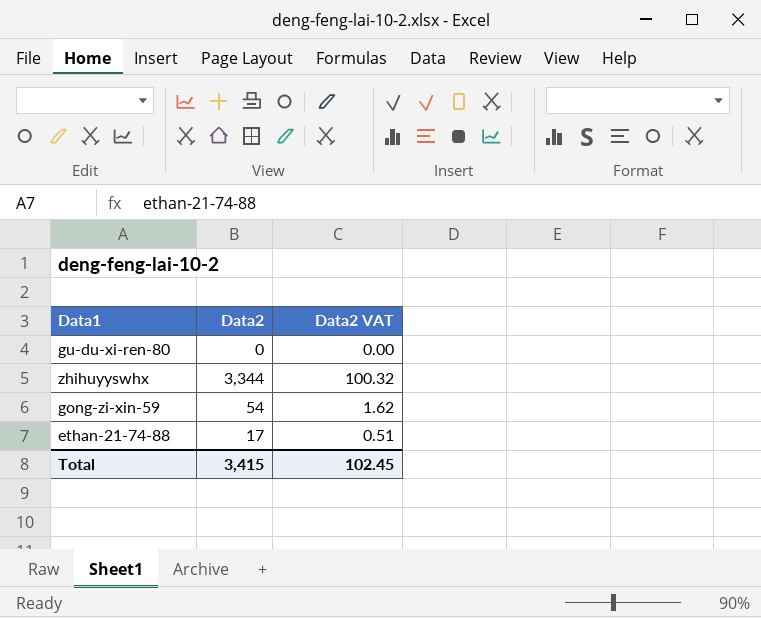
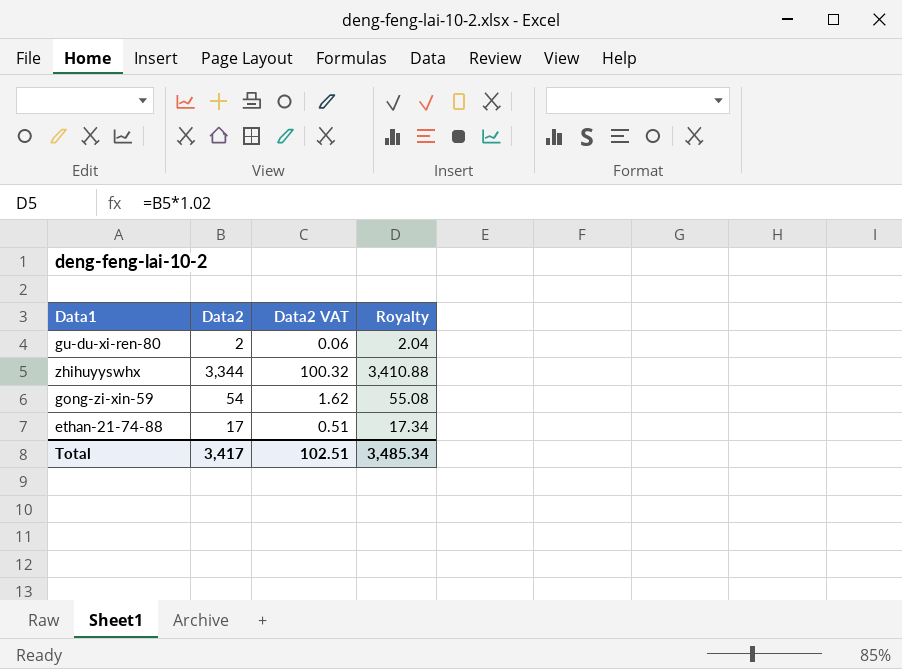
column Royalty | formula: none -> [Data2] * 1.02
gu-du-xi-ren-80 | Data2: 0 -> 2
gu-du-xi-ren-80 | Data2 VAT: 0.00 -> 0.06
Total | Data2: 3,415 -> 3,417
Total | Data2 VAT: 102.45 -> 102.51

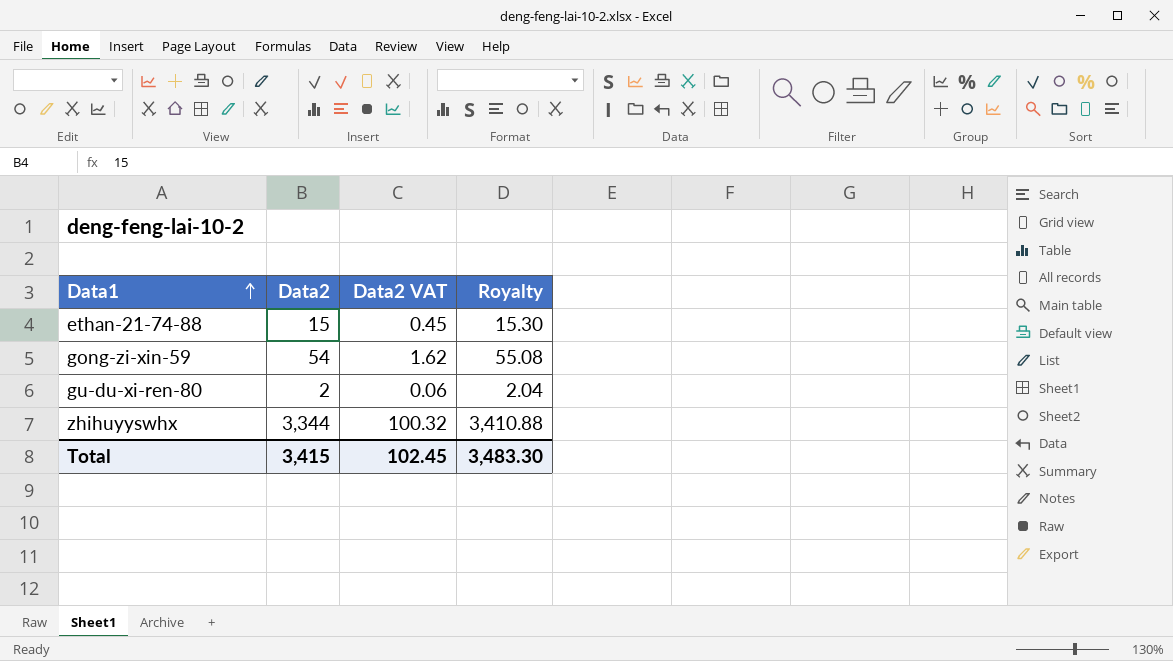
row order: none -> Data1 ascending
ethan-21-74-88 | Data2: 17 -> 15
ethan-21-74-88 | Data2 VAT: 0.51 -> 0.45
ethan-21-74-88 | Royalty: 17.34 -> 15.30
Total | Data2: 3,417 -> 3,415
Total | Data2 VAT: 102.51 -> 102.45
Total | Royalty: 3,485.34 -> 3,483.30

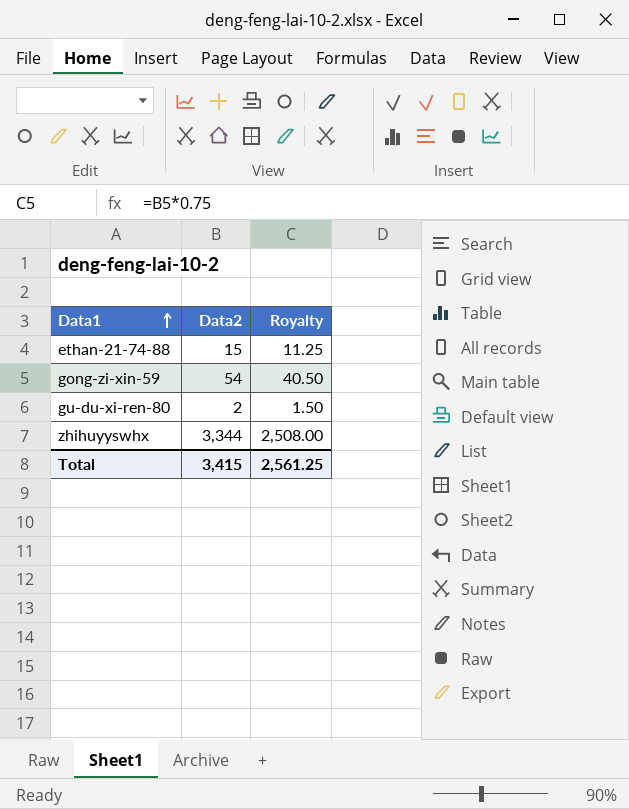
column Data2 VAT | formula: [Data2] * 0.03 -> none
column Royalty | formula: [Data2] * 1.02 -> [Data2] * 0.75
Total | Royalty: 3,483.30 -> 2,561.25

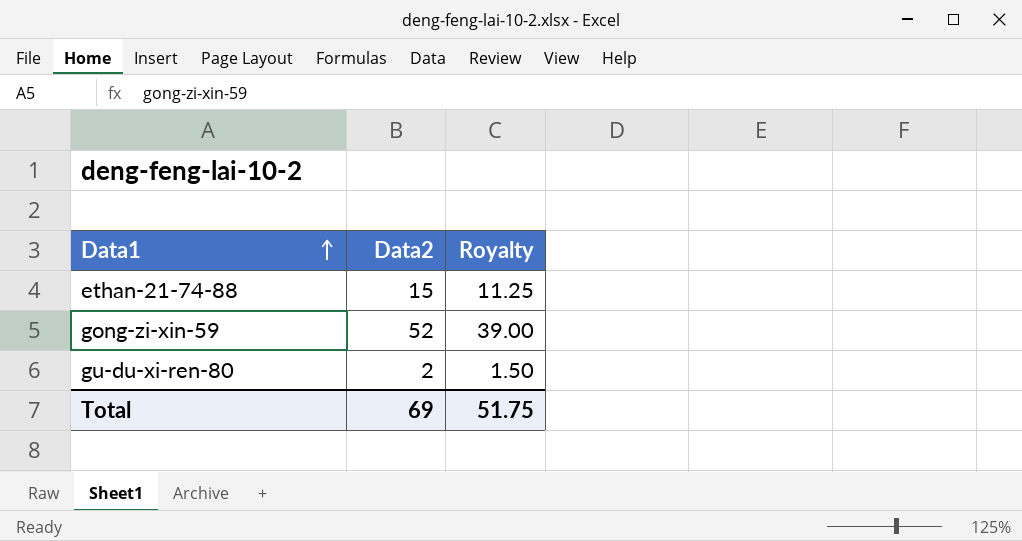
row zhihuyyswhx: 3,344 | 2,508.00 -> none
gong-zi-xin-59 | Data2: 54 -> 52
gong-zi-xin-59 | Royalty: 40.50 -> 39.00
Total | Data2: 3,415 -> 69
Total | Royalty: 2,561.25 -> 51.75

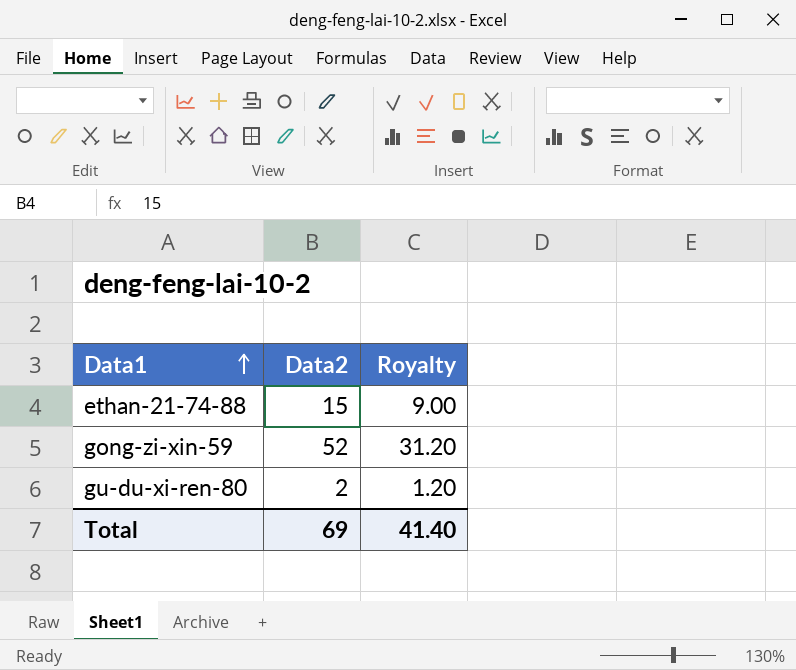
column Royalty | formula: [Data2] * 0.75 -> [Data2] * 0.6
Total | Royalty: 51.75 -> 41.40

